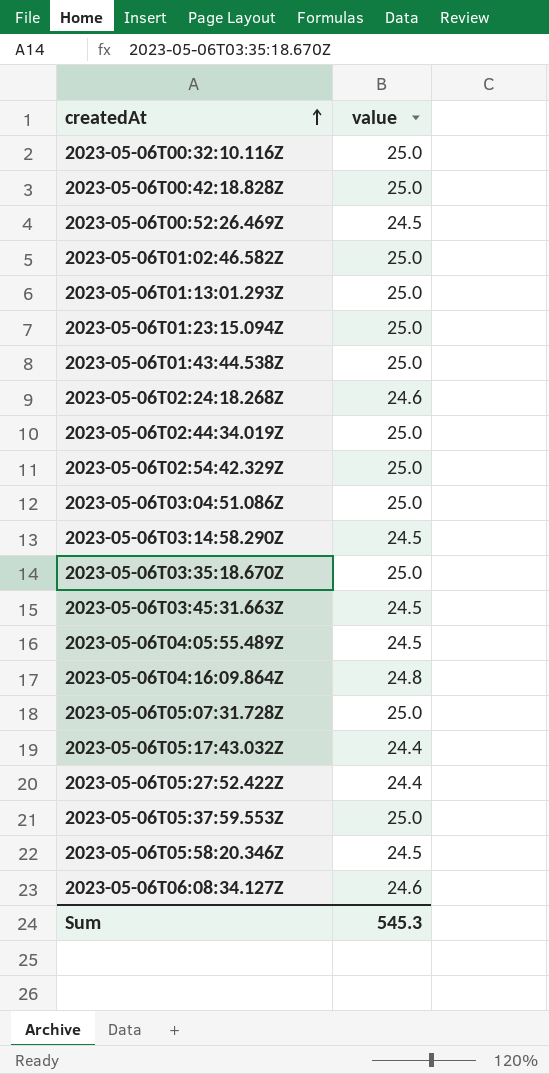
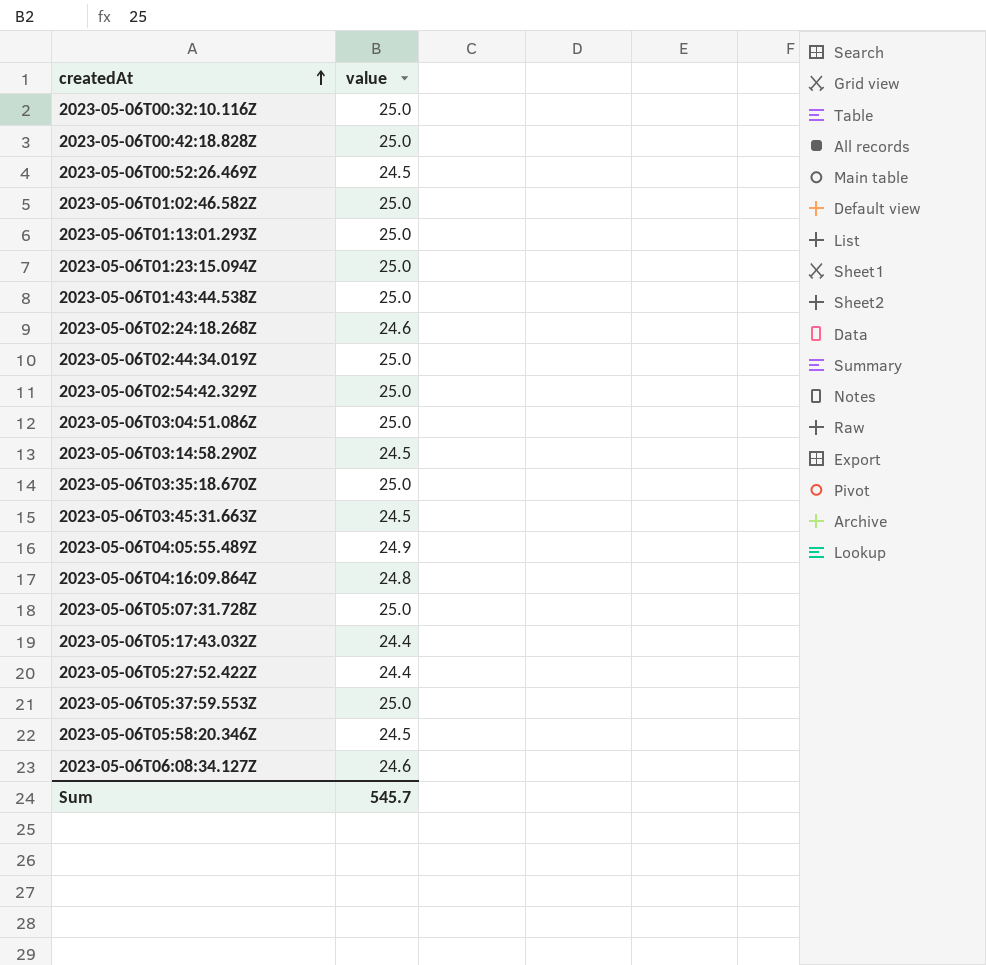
2023-05-06T04:05:55.489Z | value: 24.5 -> 24.9
Sum | value: 545.3 -> 545.7

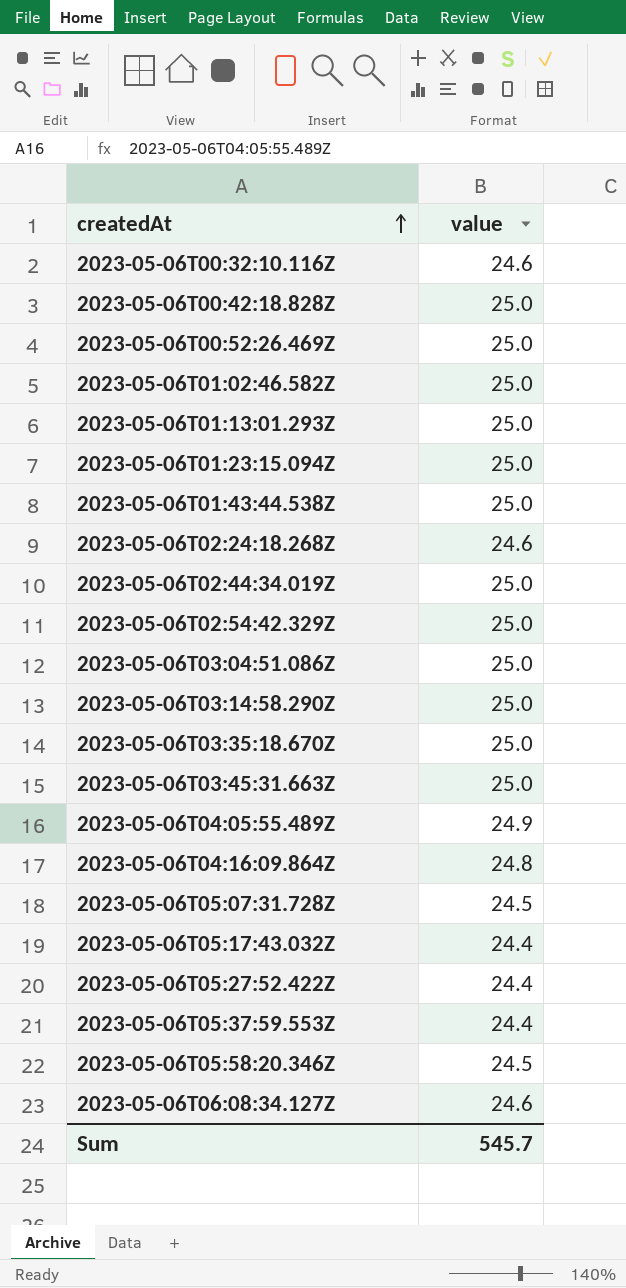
2023-05-06T00:32:10.116Z | value: 25.0 -> 24.6
2023-05-06T00:52:26.469Z | value: 24.5 -> 25.0
2023-05-06T03:14:58.290Z | value: 24.5 -> 25.0
2023-05-06T03:45:31.663Z | value: 24.5 -> 25.0
2023-05-06T05:07:31.728Z | value: 25.0 -> 24.5
2023-05-06T05:37:59.553Z | value: 25.0 -> 24.4

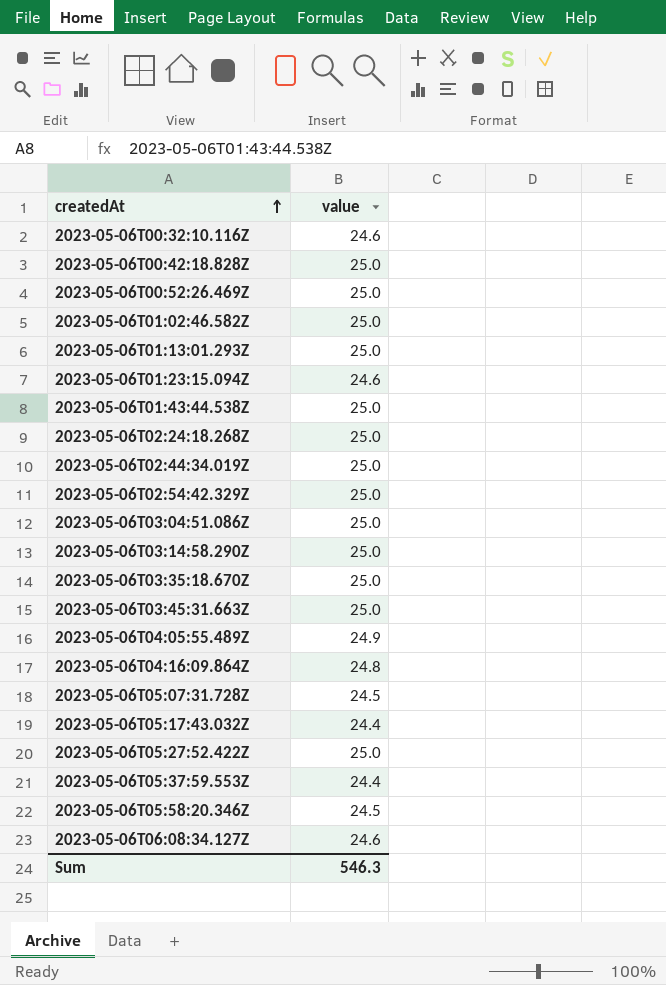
2023-05-06T01:23:15.094Z | value: 25.0 -> 24.6
2023-05-06T02:24:18.268Z | value: 24.6 -> 25.0
2023-05-06T05:27:52.422Z | value: 24.4 -> 25.0
Sum | value: 545.7 -> 546.3

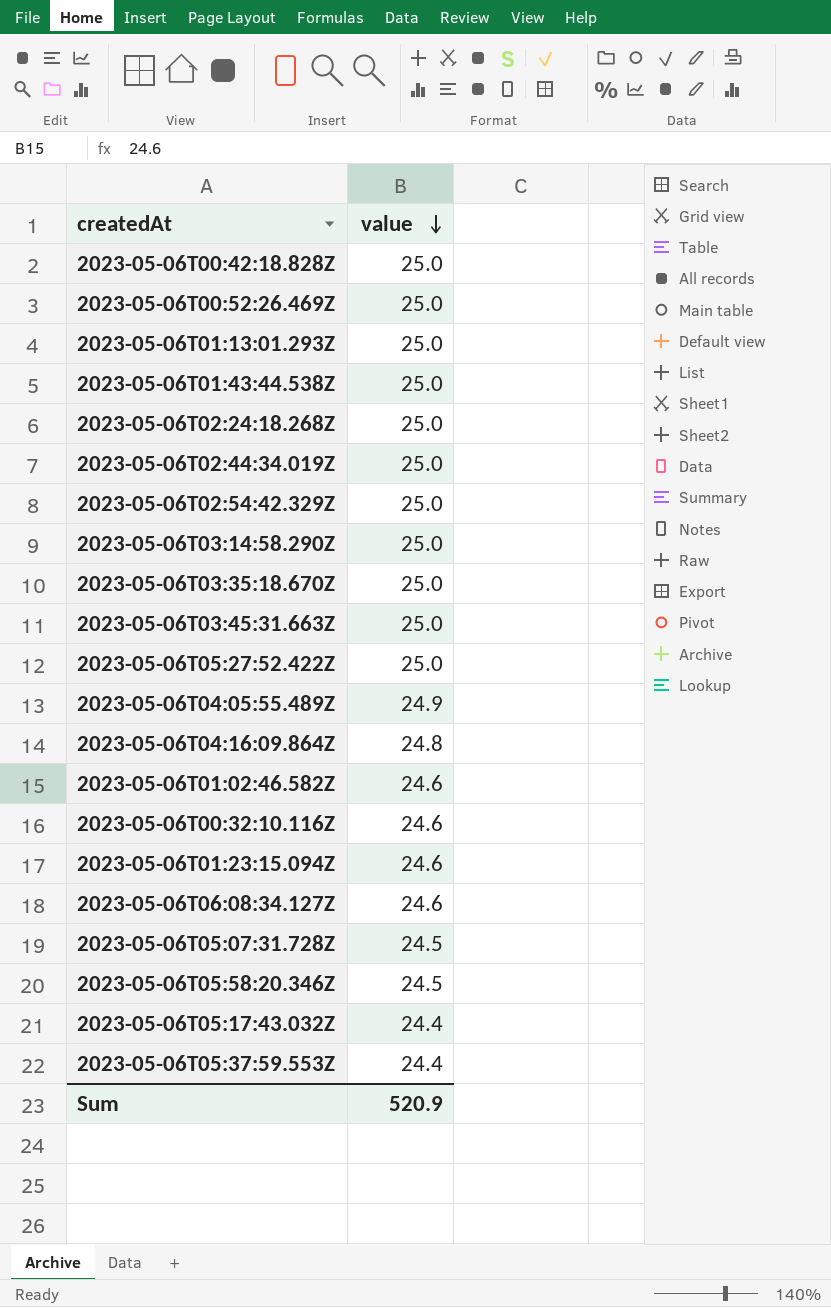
row order: createdAt ascending -> value descending
row 2023-05-06T03:04:51.086Z: 25.0 -> none
2023-05-06T01:02:46.582Z | value: 25.0 -> 24.6
Sum | value: 546.3 -> 520.9

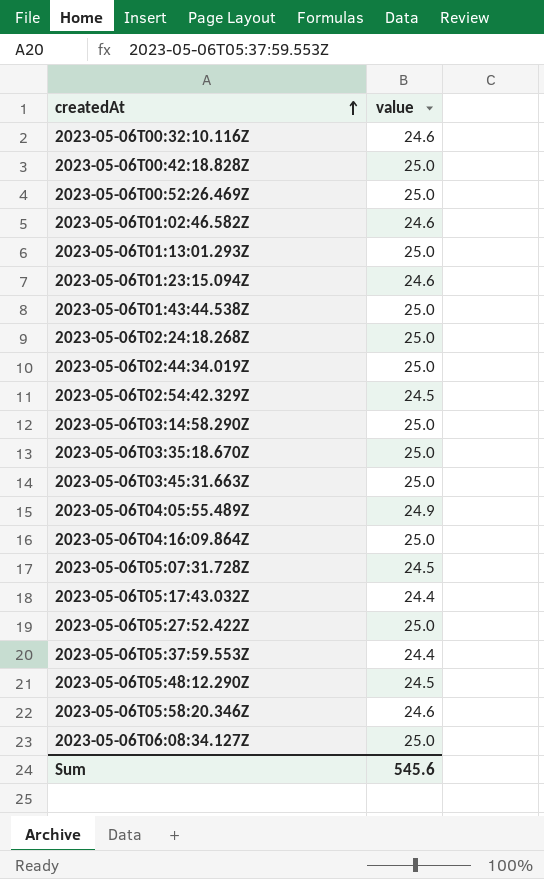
row order: value descending -> createdAt ascending
2023-05-06T02:54:42.329Z | value: 25.0 -> 24.5
2023-05-06T04:16:09.864Z | value: 24.8 -> 25.0
row 2023-05-06T05:48:12.290Z: none -> 24.5
2023-05-06T05:58:20.346Z | value: 24.5 -> 24.6
2023-05-06T06:08:34.127Z | value: 24.6 -> 25.0
Sum | value: 520.9 -> 545.6

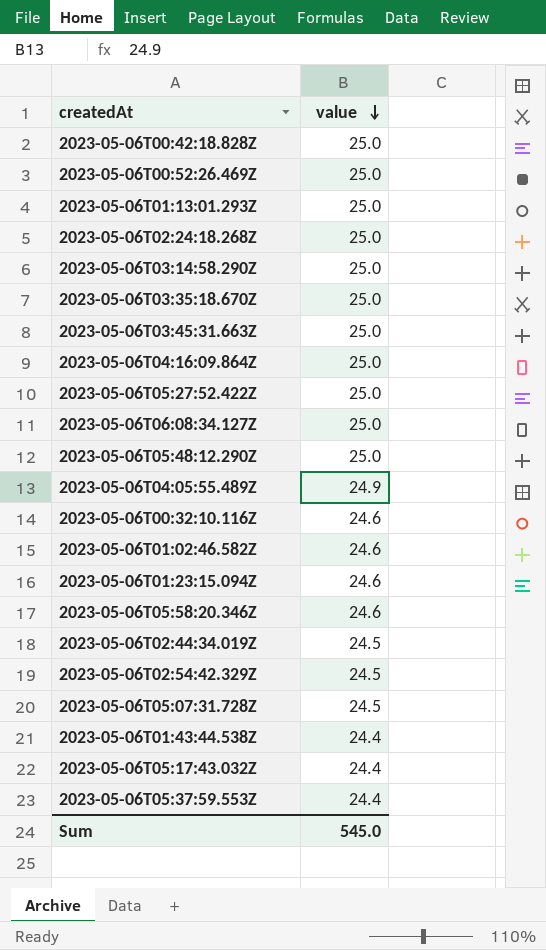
row order: createdAt ascending -> value descending
2023-05-06T05:48:12.290Z | value: 24.5 -> 25.0
2023-05-06T02:44:34.019Z | value: 25.0 -> 24.5
2023-05-06T01:43:44.538Z | value: 25.0 -> 24.4
Sum | value: 545.6 -> 545.0

